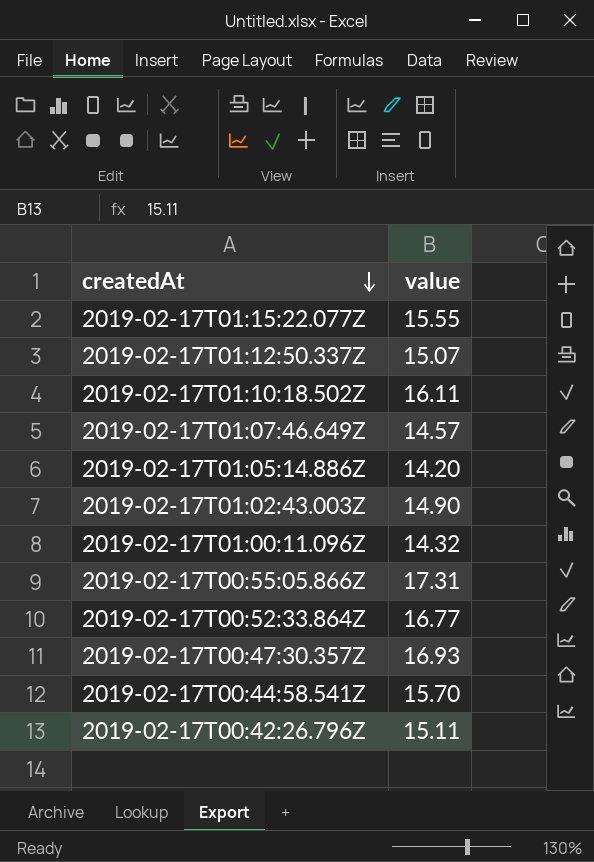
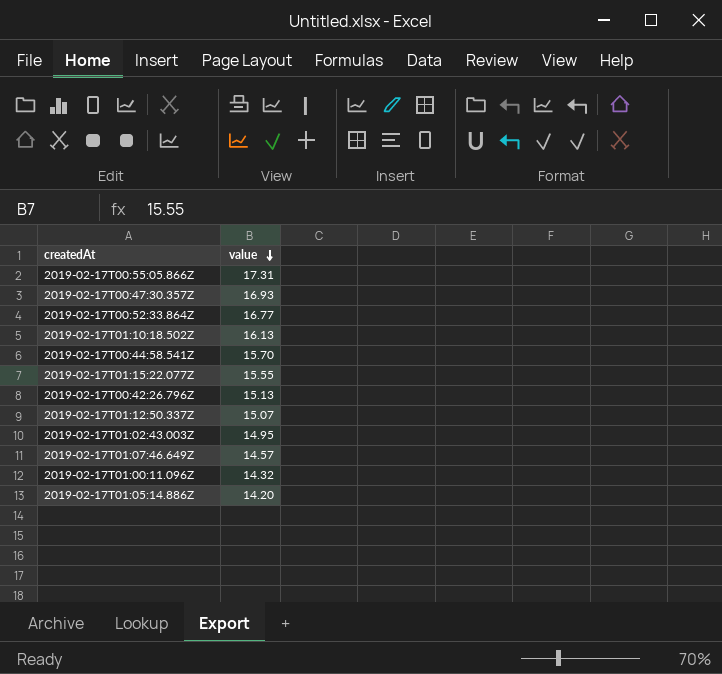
row order: createdAt descending -> value descending
2019-02-17T01:10:18.502Z | value: 16.11 -> 16.13
2019-02-17T00:42:26.796Z | value: 15.11 -> 15.13
2019-02-17T01:02:43.003Z | value: 14.90 -> 14.95

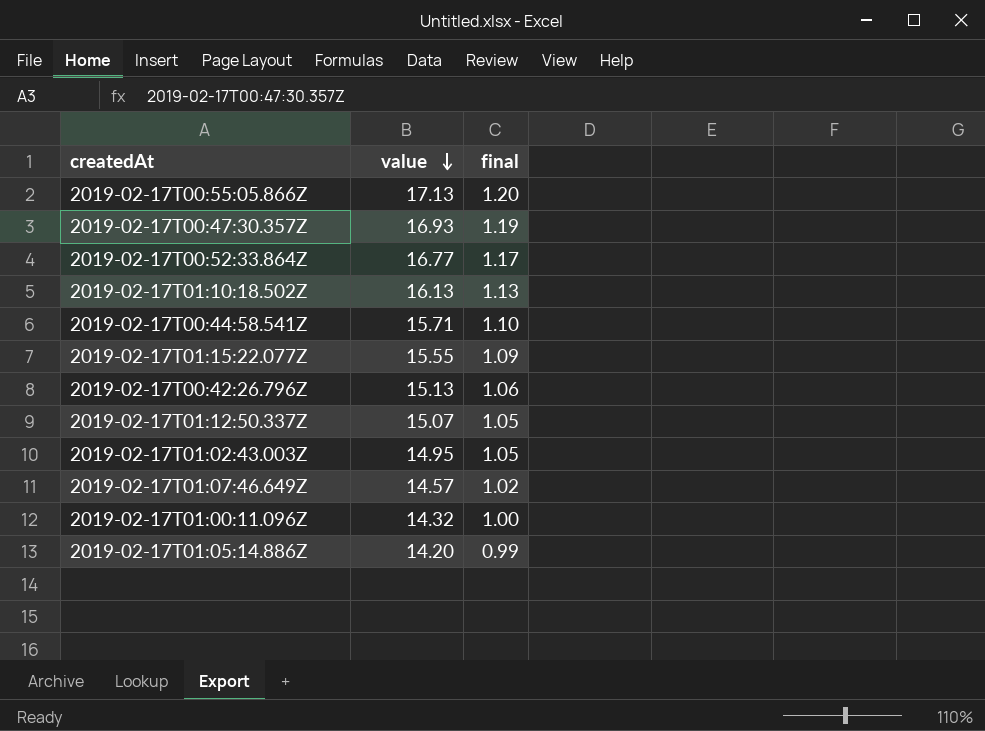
column final | formula: none -> [value] * 0.07
2019-02-17T00:55:05.866Z | value: 17.31 -> 17.13
2019-02-17T00:44:58.541Z | value: 15.70 -> 15.71

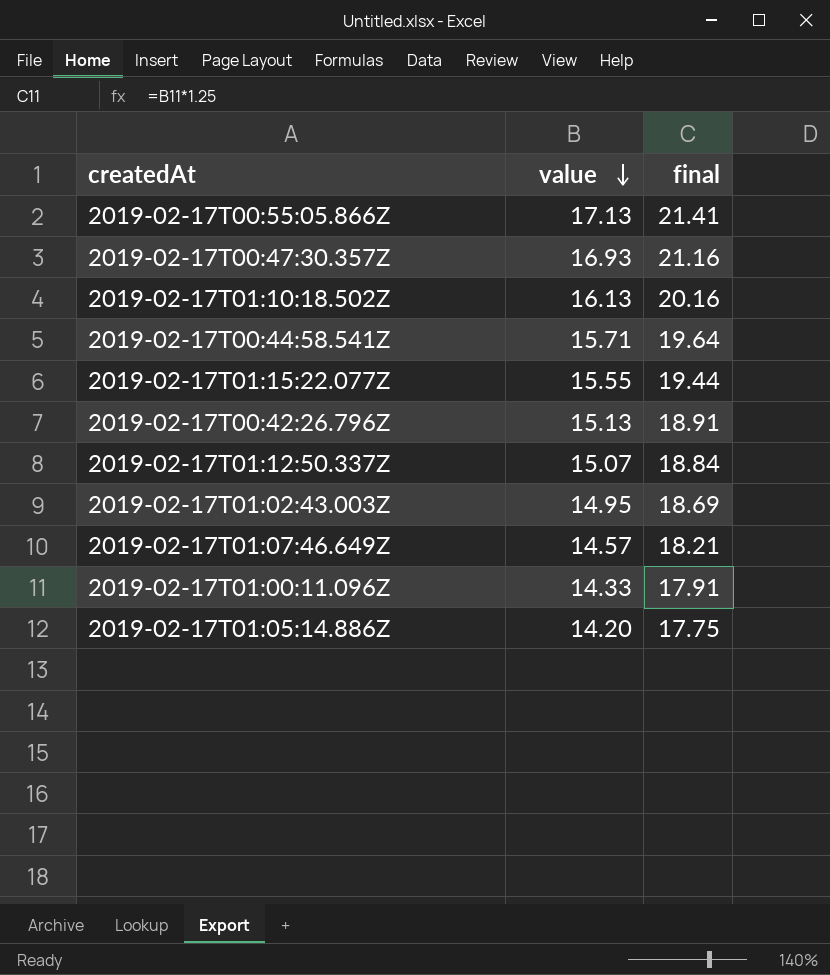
column final | formula: [value] * 0.07 -> [value] * 1.25
row 2019-02-17T00:52:33.864Z: 16.77 | 1.17 -> none
2019-02-17T01:00:11.096Z | value: 14.32 -> 14.33

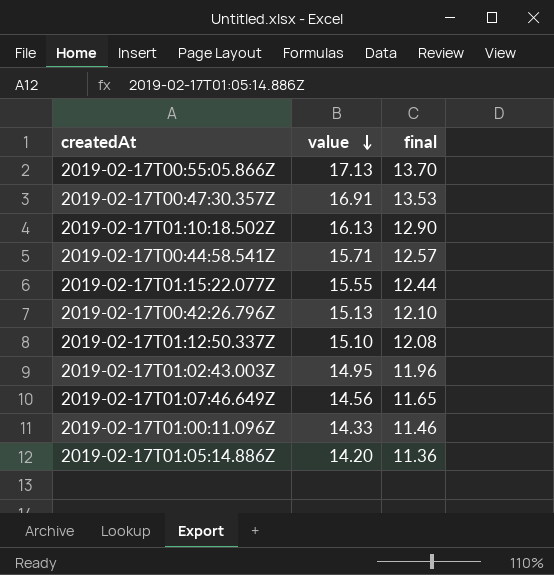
column final | formula: [value] * 1.25 -> [value] * 0.8
2019-02-17T00:47:30.357Z | value: 16.93 -> 16.91
2019-02-17T01:12:50.337Z | value: 15.07 -> 15.10
2019-02-17T01:07:46.649Z | value: 14.57 -> 14.56

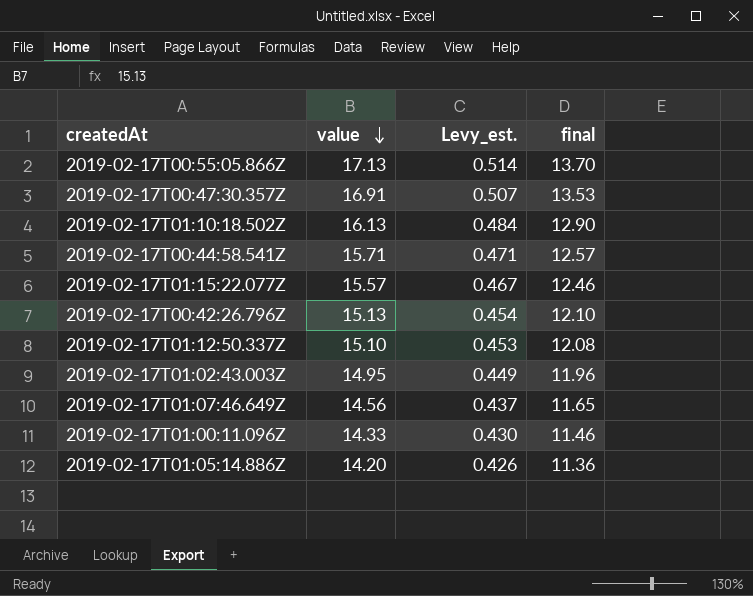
column Levy_est. | formula: none -> [value] * 0.03
2019-02-17T01:15:22.077Z | value: 15.55 -> 15.57
2019-02-17T01:15:22.077Z | final: 12.44 -> 12.46

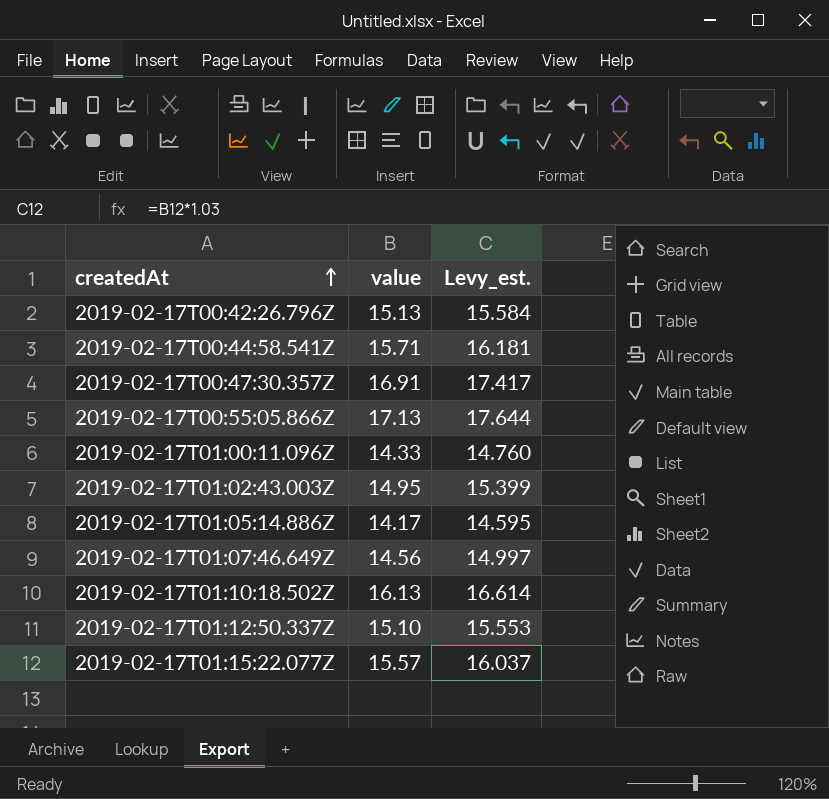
row order: value descending -> createdAt ascending
column final | formula: [value] * 0.8 -> none
column Levy_est. | formula: [value] * 0.03 -> [value] * 1.03
2019-02-17T01:05:14.886Z | value: 14.20 -> 14.17

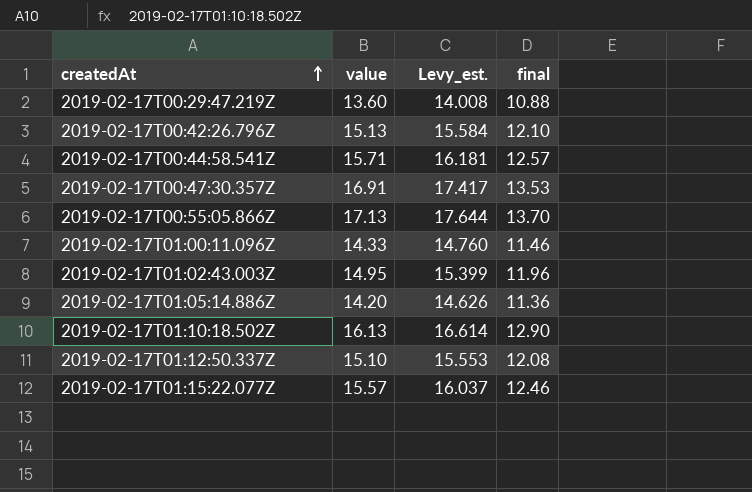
column final | formula: none -> [value] * 0.8
row 2019-02-17T01:07:46.649Z: 14.56 | 14.997 -> none
row 2019-02-17T00:29:47.219Z: none -> 13.60 | 14.008 | 10.88
2019-02-17T01:05:14.886Z | value: 14.17 -> 14.20
2019-02-17T01:05:14.886Z | Levy_est.: 14.595 -> 14.626

